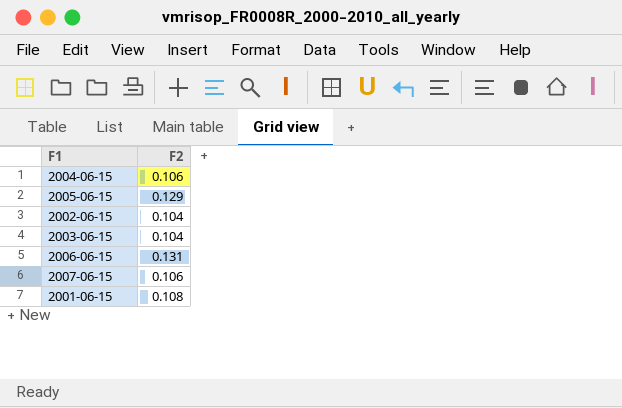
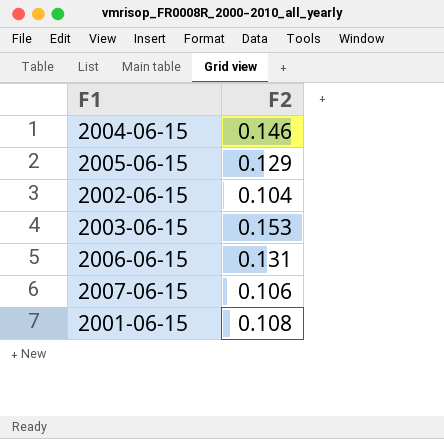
2004-06-15 | F2: 0.106 -> 0.146
2003-06-15 | F2: 0.104 -> 0.153

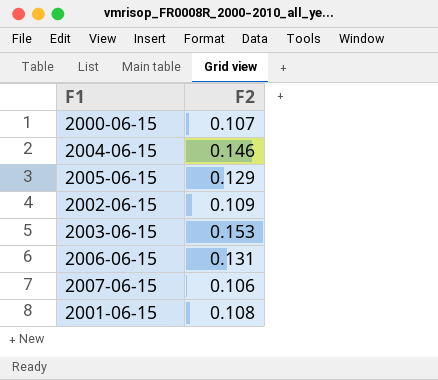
row 2000-06-15: none -> 0.107
2002-06-15 | F2: 0.104 -> 0.109

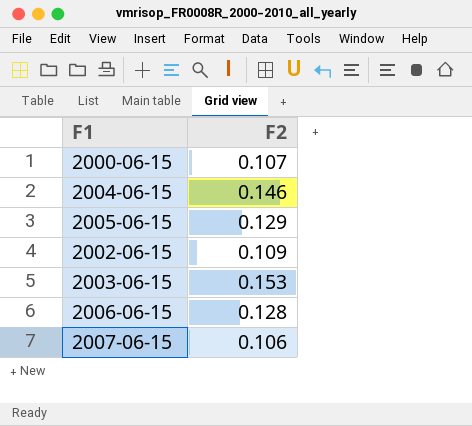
row 2001-06-15: 0.108 -> none
2006-06-15 | F2: 0.131 -> 0.128

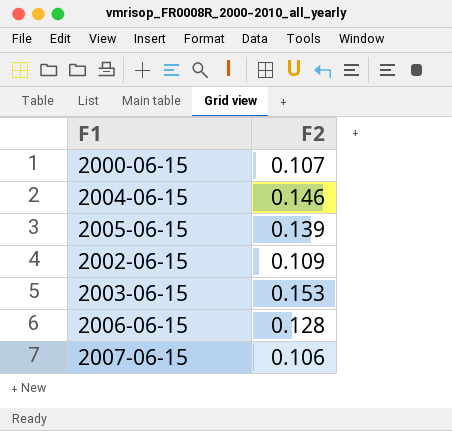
2005-06-15 | F2: 0.129 -> 0.139

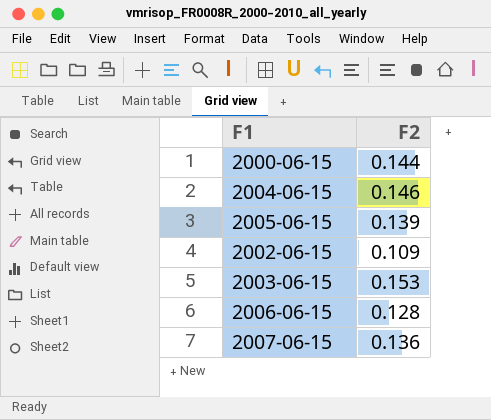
2000-06-15 | F2: 0.107 -> 0.144
2007-06-15 | F2: 0.106 -> 0.136

